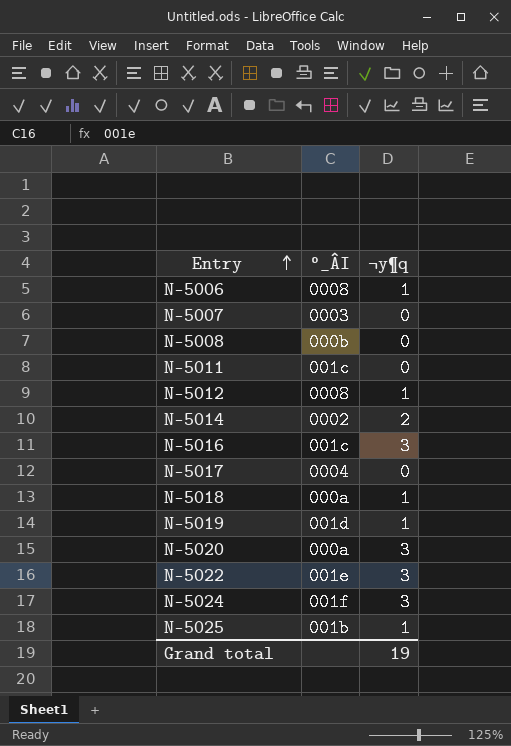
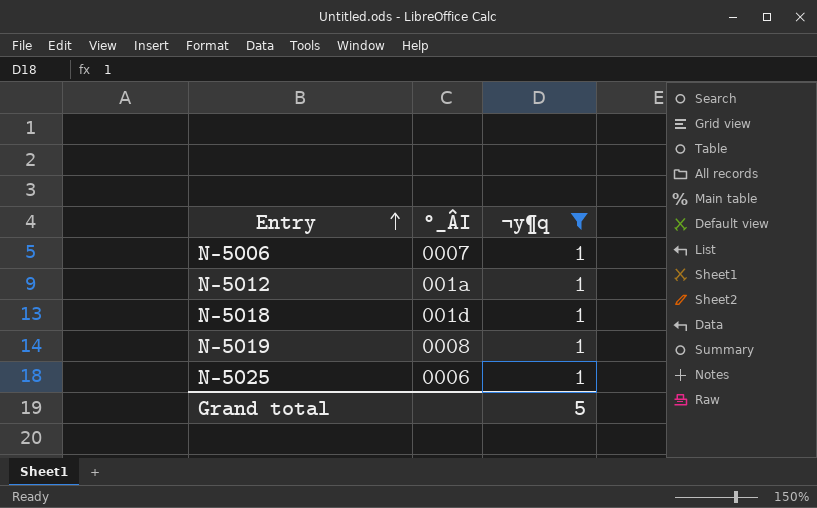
filter: none -> ¬y¶q = 1
N-5006 | °_ÂI: 0008 -> 0007
N-5012 | °_ÂI: 0008 -> 001a
N-5018 | °_ÂI: 000a -> 001d
N-5019 | °_ÂI: 001d -> 0008
N-5025 | °_ÂI: 001b -> 0006
Grand total | ¬y¶q: 19 -> 5

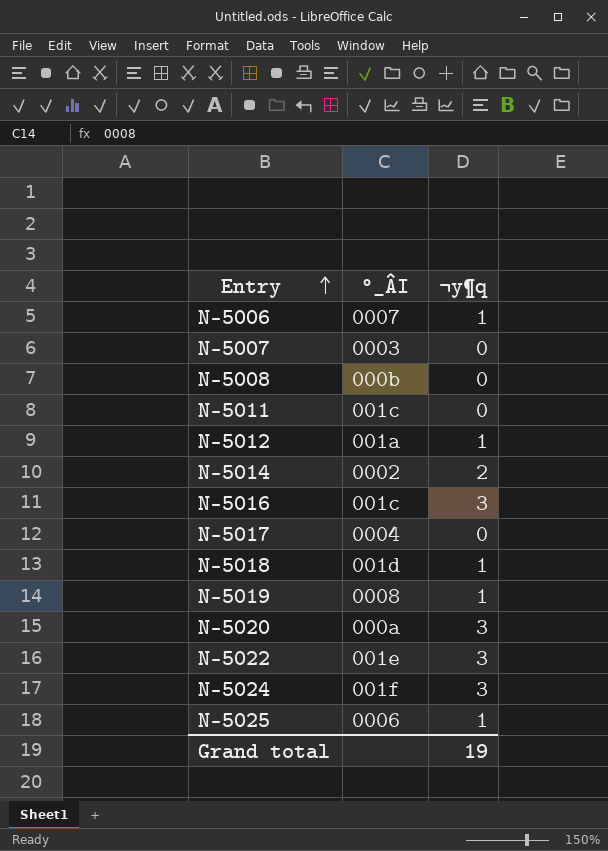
filter: ¬y¶q = 1 -> none
Grand total | ¬y¶q: 5 -> 19

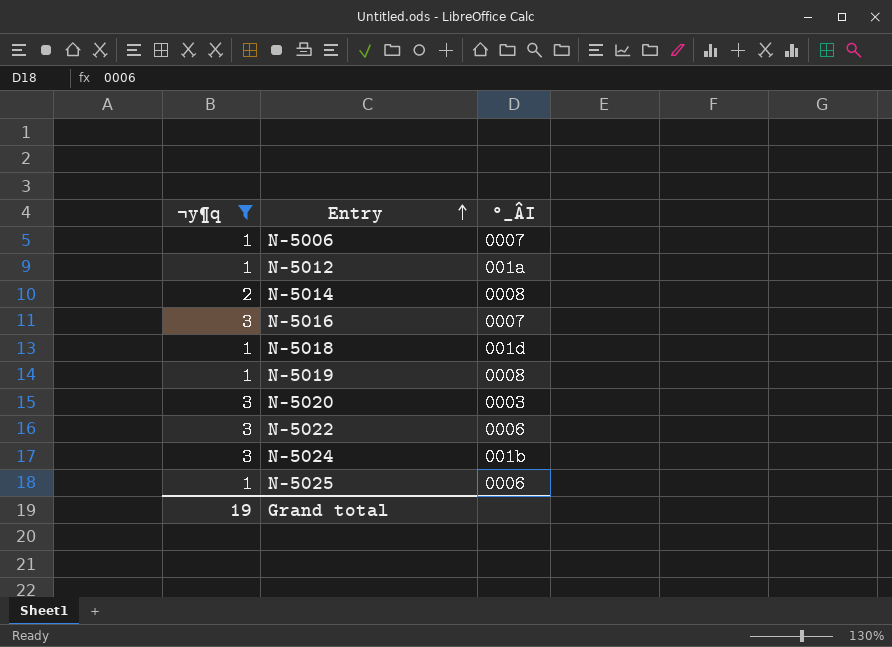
filter: none -> ¬y¶q != 0
column ¬y¶q | position: 3 -> 1
N-5014 | °_ÂI: 0002 -> 0008
N-5016 | °_ÂI: 001c -> 0007
N-5020 | °_ÂI: 000a -> 0003
N-5022 | °_ÂI: 001e -> 0006
N-5024 | °_ÂI: 001f -> 001b

